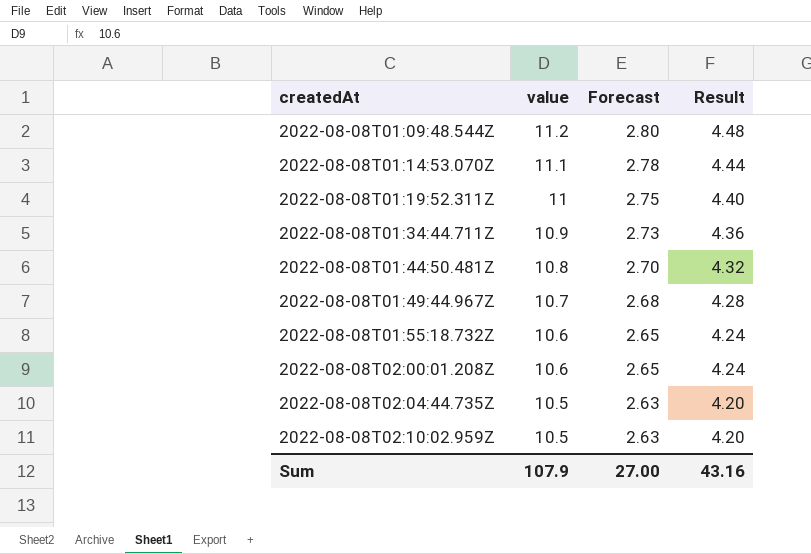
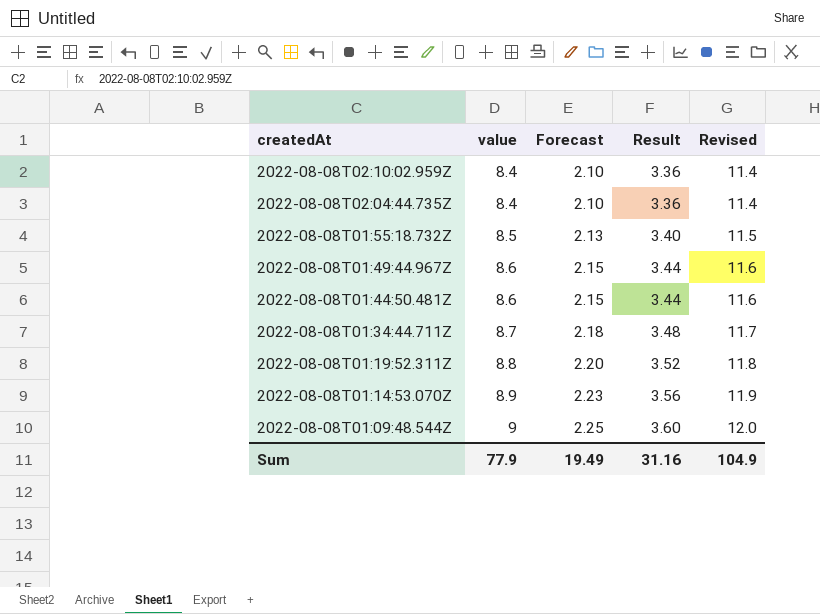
row order: createdAt ascending -> createdAt descending
column Revised | formula: none -> [value] + 3
row 2022-08-08T02:00:01.208Z: 10.6 | 2.65 | 4.24 -> none
2022-08-08T02:10:02.959Z | value: 10.5 -> 8.4
2022-08-08T02:10:02.959Z | Forecast: 2.63 -> 2.10
2022-08-08T02:10:02.959Z | Result: 4.20 -> 3.36
2022-08-08T02:04:44.735Z | value: 10.5 -> 8.4
2022-08-08T02:04:44.735Z | Forecast: 2.63 -> 2.10
2022-08-08T02:04:44.735Z | Result: 4.20 -> 3.36
2022-08-08T01:55:18.732Z | value: 10.6 -> 8.5
2022-08-08T01:55:18.732Z | Forecast: 2.65 -> 2.13
2022-08-08T01:55:18.732Z | Result: 4.24 -> 3.40
2022-08-08T01:49:44.967Z | value: 10.7 -> 8.6
2022-08-08T01:49:44.967Z | Forecast: 2.68 -> 2.15
2022-08-08T01:49:44.967Z | Result: 4.28 -> 3.44
2022-08-08T01:44:50.481Z | value: 10.8 -> 8.6
2022-08-08T01:44:50.481Z | Forecast: 2.70 -> 2.15
2022-08-08T01:44:50.481Z | Result: 4.32 -> 3.44
2022-08-08T01:34:44.711Z | value: 10.9 -> 8.7
2022-08-08T01:34:44.711Z | Forecast: 2.73 -> 2.18
2022-08-08T01:34:44.711Z | Result: 4.36 -> 3.48
2022-08-08T01:19:52.311Z | value: 11 -> 8.8
2022-08-08T01:19:52.311Z | Forecast: 2.75 -> 2.20
2022-08-08T01:19:52.311Z | Result: 4.40 -> 3.52
2022-08-08T01:14:53.070Z | value: 11.1 -> 8.9
2022-08-08T01:14:53.070Z | Forecast: 2.78 -> 2.23
2022-08-08T01:14:53.070Z | Result: 4.44 -> 3.56
2022-08-08T01:09:48.544Z | value: 11.2 -> 9
2022-08-08T01:09:48.544Z | Forecast: 2.80 -> 2.25
2022-08-08T01:09:48.544Z | Result: 4.48 -> 3.60
Sum | value: 107.9 -> 77.9
Sum | Forecast: 27.00 -> 19.49
Sum | Result: 43.16 -> 31.16

